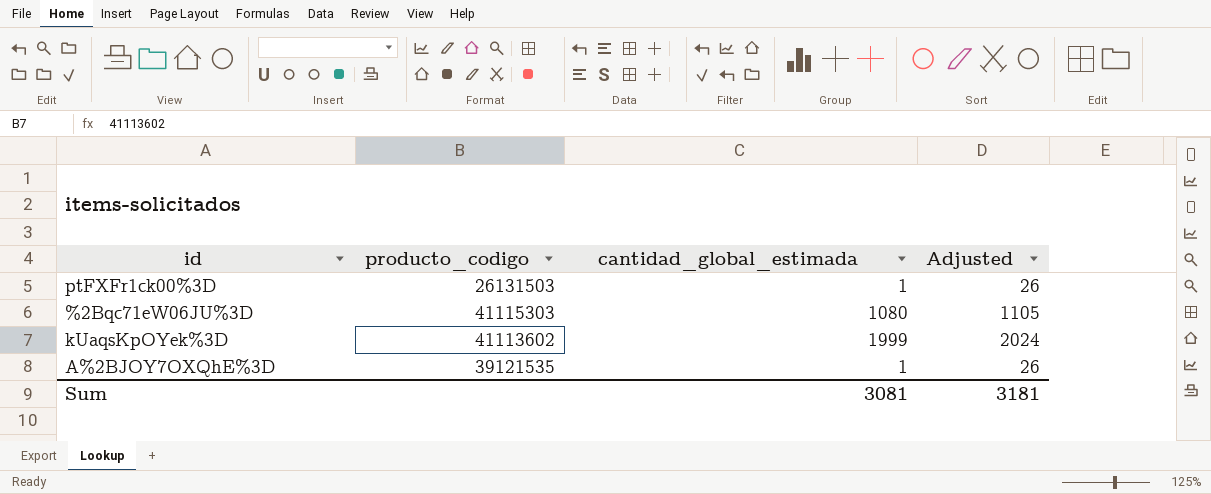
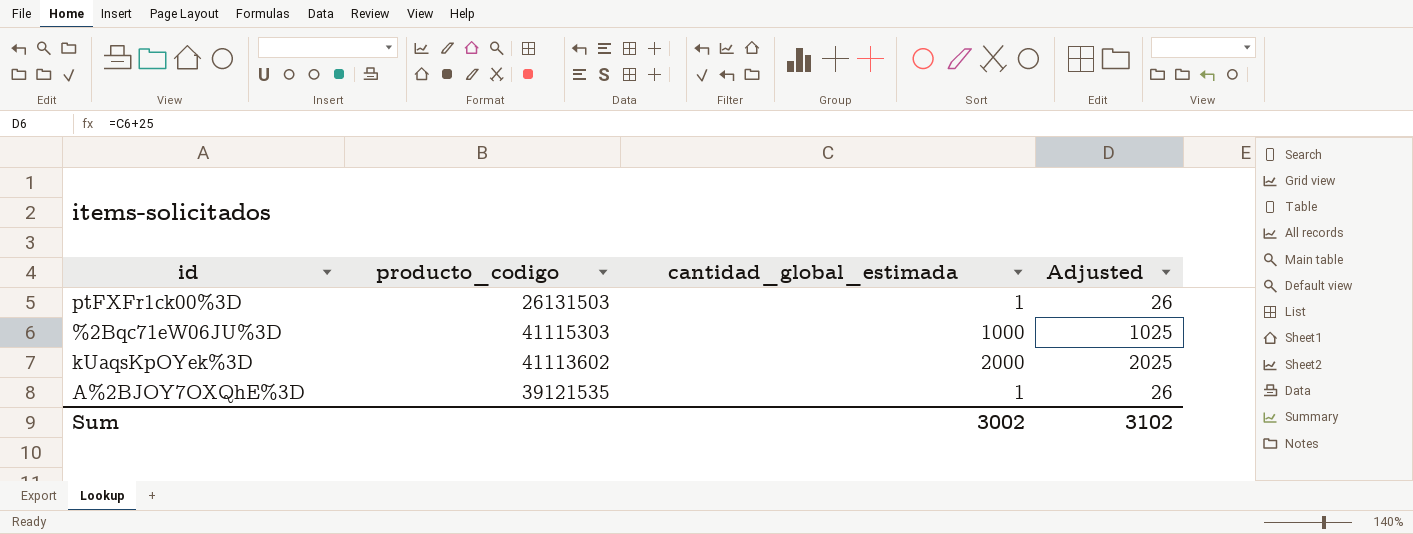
%2Bqc71eW06JU%3D | cantidad_global_estimada: 1080 -> 1000
%2Bqc71eW06JU%3D | Adjusted: 1105 -> 1025
kUaqsKpOYek%3D | cantidad_global_estimada: 1999 -> 2000
kUaqsKpOYek%3D | Adjusted: 2024 -> 2025
Sum | cantidad_global_estimada: 3081 -> 3002
Sum | Adjusted: 3181 -> 3102

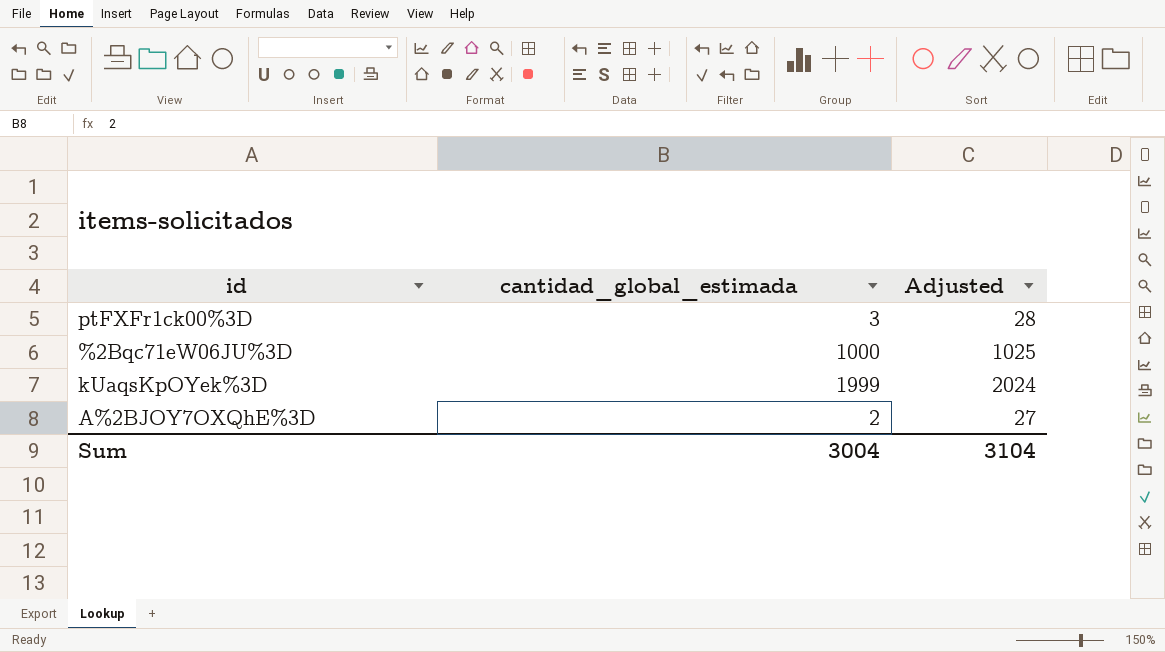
column producto_codigo | position: 2 -> none
ptFXFr1ck00%3D | cantidad_global_estimada: 1 -> 3
ptFXFr1ck00%3D | Adjusted: 26 -> 28
kUaqsKpOYek%3D | cantidad_global_estimada: 2000 -> 1999
kUaqsKpOYek%3D | Adjusted: 2025 -> 2024
A%2BJOY7OXQhE%3D | cantidad_global_estimada: 1 -> 2
A%2BJOY7OXQhE%3D | Adjusted: 26 -> 27
Sum | cantidad_global_estimada: 3002 -> 3004
Sum | Adjusted: 3102 -> 3104

